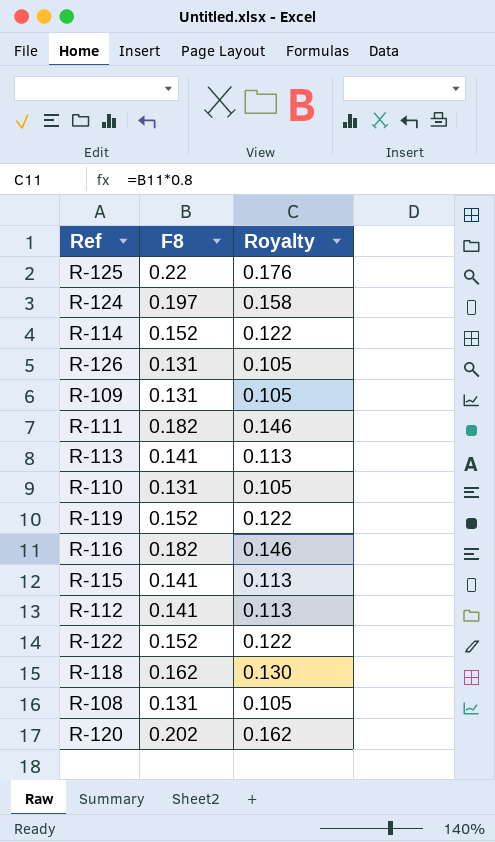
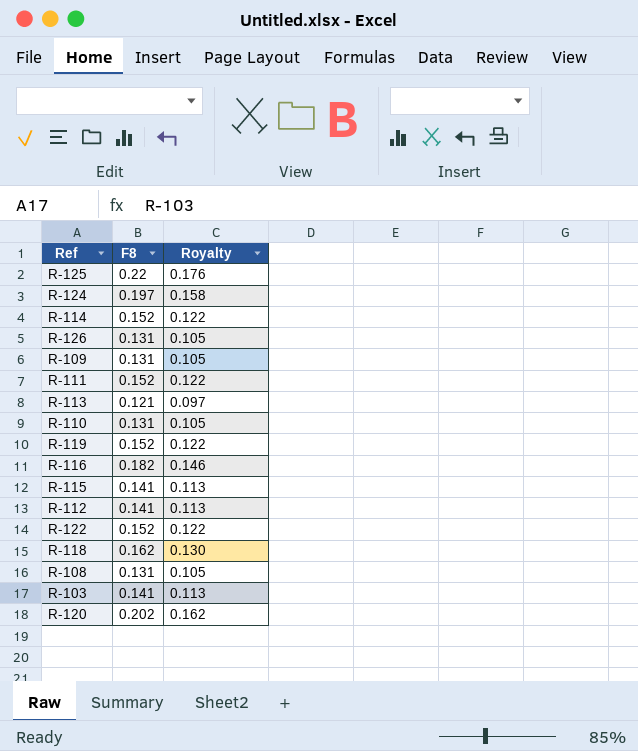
R-111 | F8: 0.182 -> 0.152
R-111 | Royalty: 0.146 -> 0.122
R-113 | F8: 0.141 -> 0.121
R-113 | Royalty: 0.113 -> 0.097
row R-103: none -> 0.141 | 0.113

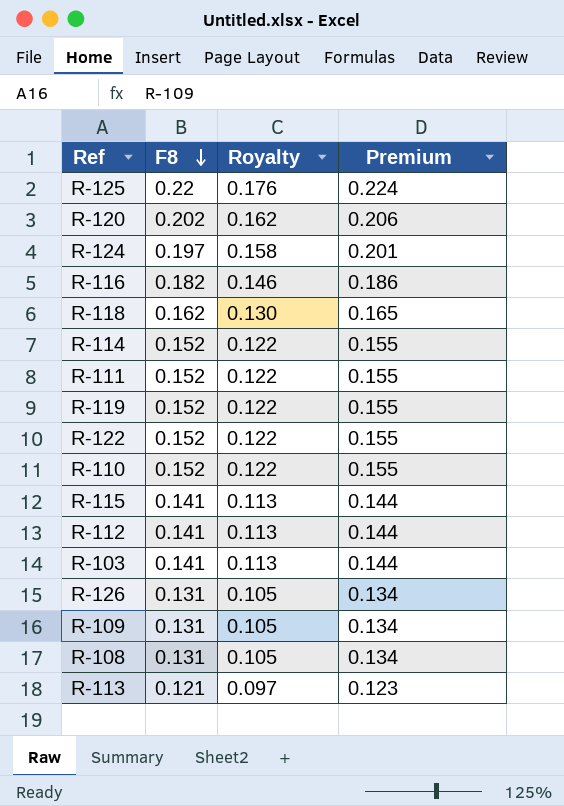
row order: none -> F8 descending
column Premium | formula: none -> [F8] * 1.02
R-110 | F8: 0.131 -> 0.152
R-110 | Royalty: 0.105 -> 0.122

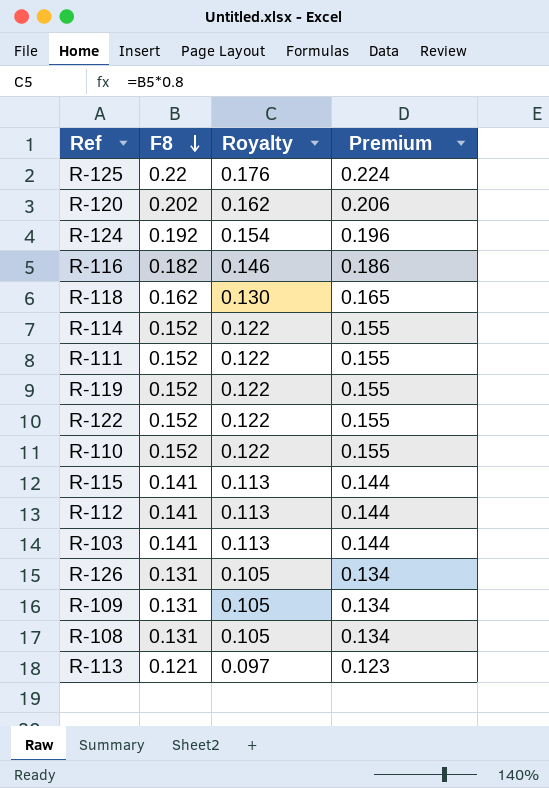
R-124 | F8: 0.197 -> 0.192
R-124 | Royalty: 0.158 -> 0.154
R-124 | Premium: 0.201 -> 0.196

